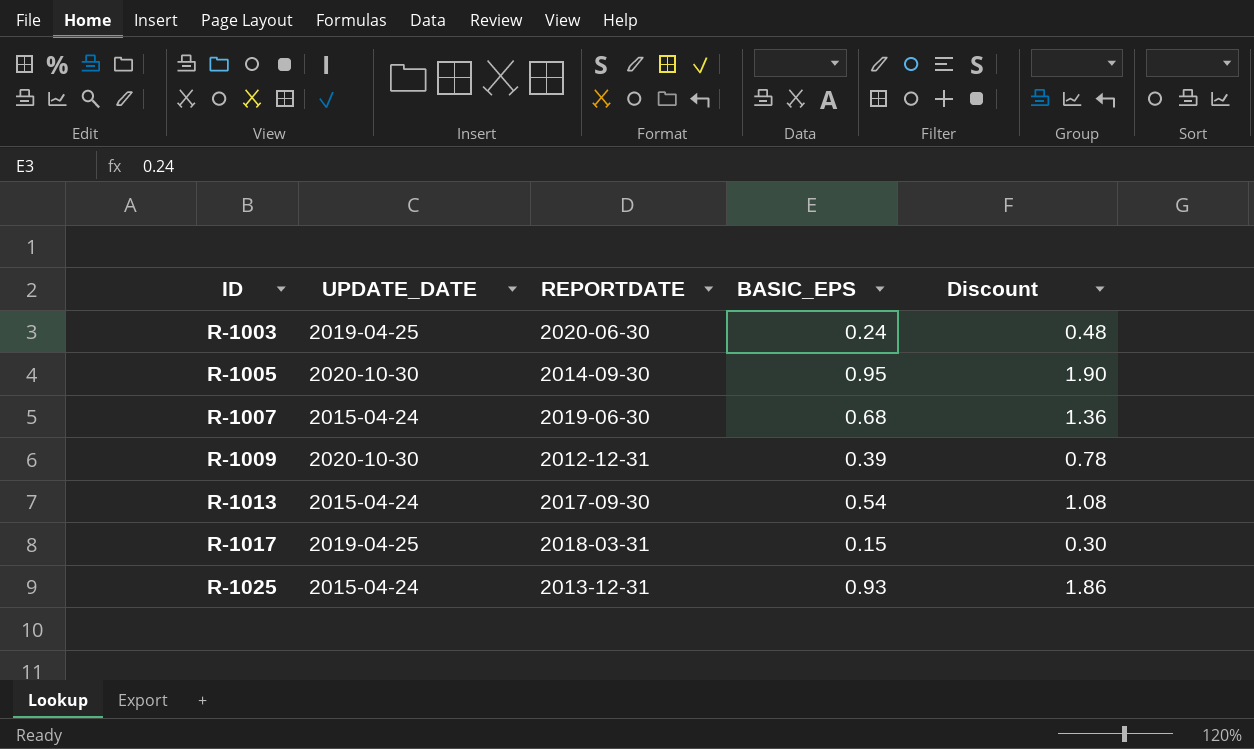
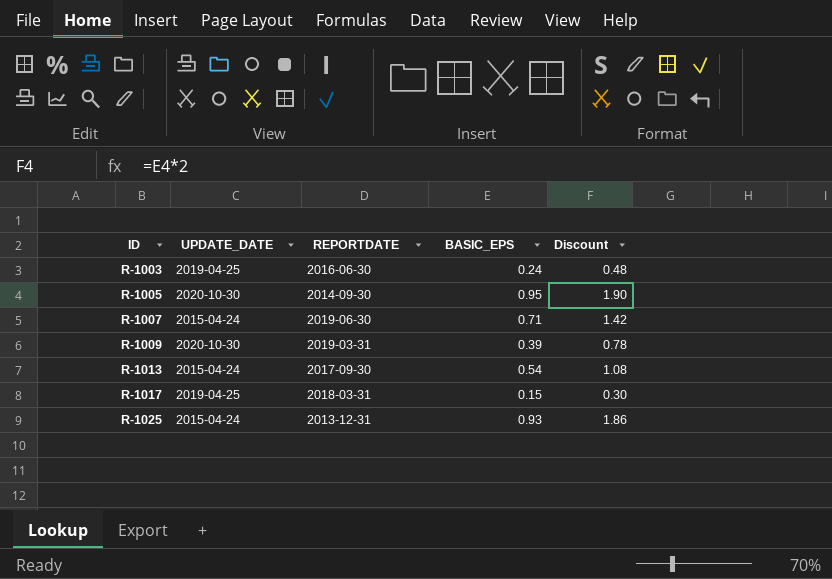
R-1003 | REPORTDATE: 2020-06-30 -> 2016-06-30
R-1007 | BASIC_EPS: 0.68 -> 0.71
R-1007 | Discount: 1.36 -> 1.42
R-1009 | REPORTDATE: 2012-12-31 -> 2019-03-31

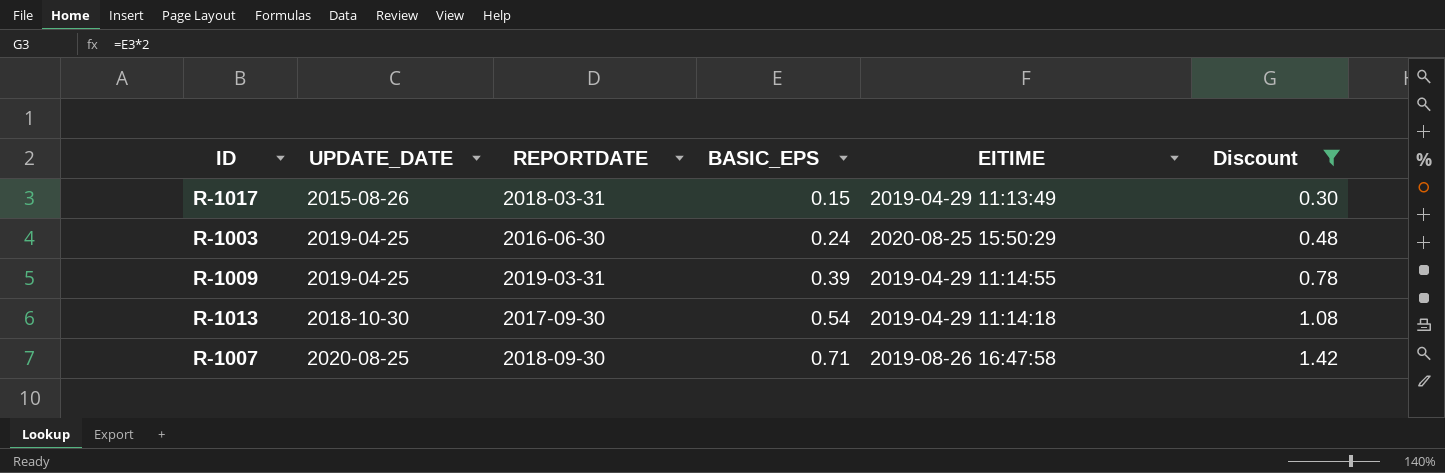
filter: none -> Discount <= 1.42
row order: ID ascending -> BASIC_EPS ascending
column EITIME | position: none -> 5
R-1017 | UPDATE_DATE: 2019-04-25 -> 2015-08-26
R-1009 | UPDATE_DATE: 2020-10-30 -> 2019-04-25
R-1013 | UPDATE_DATE: 2015-04-24 -> 2018-10-30
R-1007 | UPDATE_DATE: 2015-04-24 -> 2020-08-25
R-1007 | REPORTDATE: 2019-06-30 -> 2018-09-30

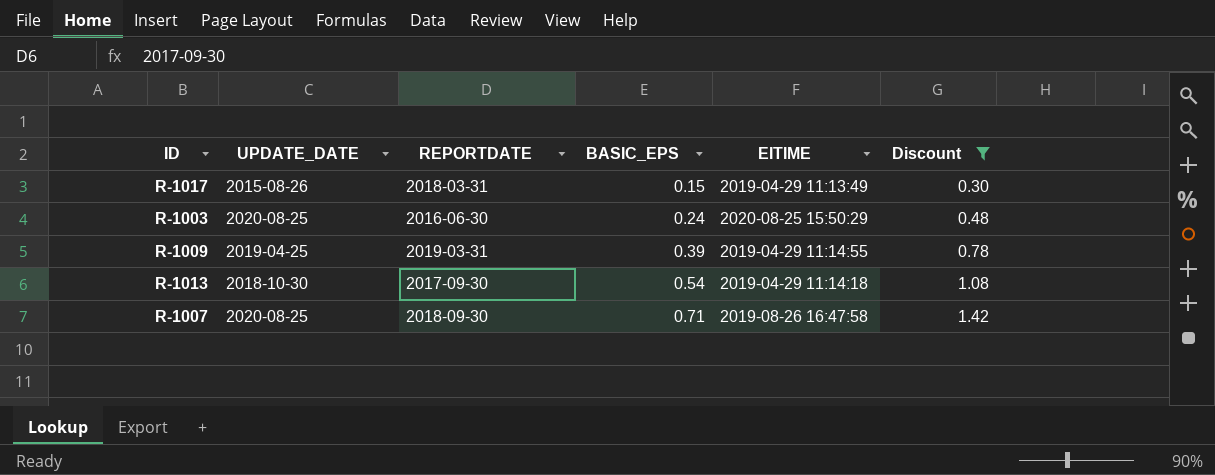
R-1003 | UPDATE_DATE: 2019-04-25 -> 2020-08-25

